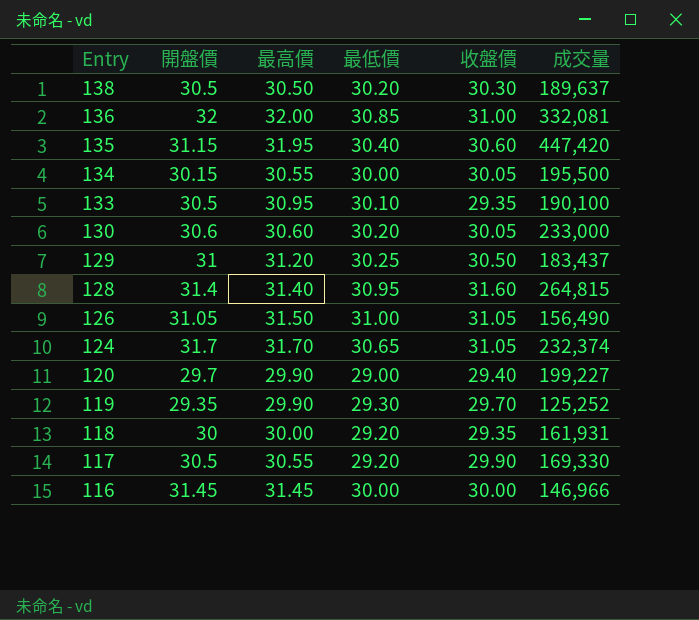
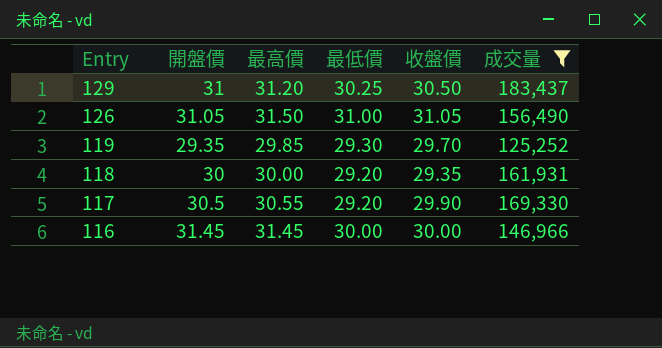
filter: none -> 成交量 <= 183,437
119 | 最高價: 29.90 -> 29.85

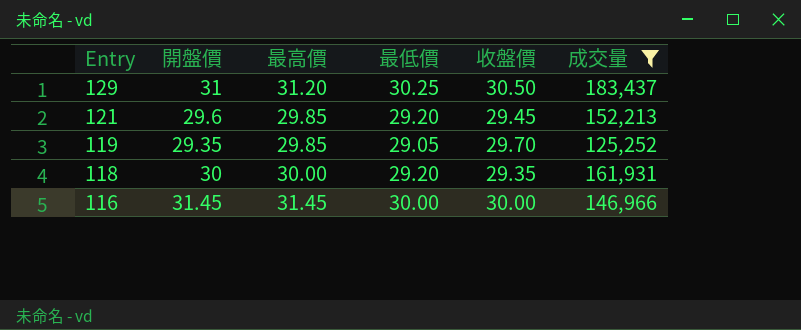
row 126: 31.05 | 31.50 | 31.00 | 31.05 | 156,490 -> none
row 117: 30.5 | 30.55 | 29.20 | 29.90 | 169,330 -> none
row 121: none -> 29.6 | 29.85 | 29.20 | 29.45 | 152,213
119 | 最低價: 29.30 -> 29.05

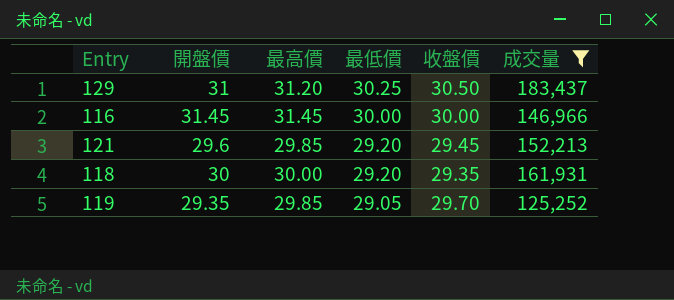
row order: Entry descending -> 最低價 descending

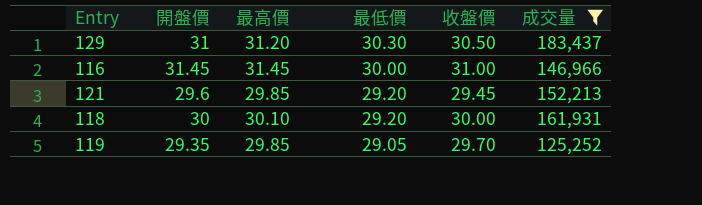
129 | 最低價: 30.25 -> 30.30
116 | 收盤價: 30.00 -> 31.00
118 | 最高價: 30.00 -> 30.10
118 | 收盤價: 29.35 -> 30.00

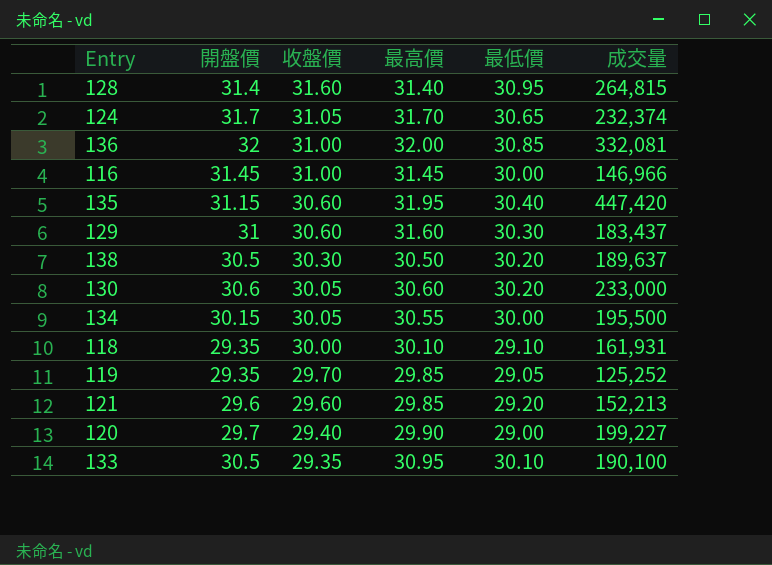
filter: 成交量 <= 183,437 -> none
row order: 最低價 descending -> 收盤價 descending
column 收盤價 | position: 5 -> 3
129 | 收盤價: 30.50 -> 30.60
129 | 最高價: 31.20 -> 31.60
118 | 開盤價: 30 -> 29.35
118 | 最低價: 29.20 -> 29.10
121 | 收盤價: 29.45 -> 29.60

